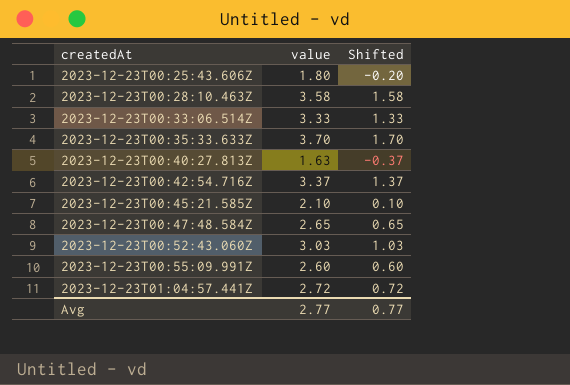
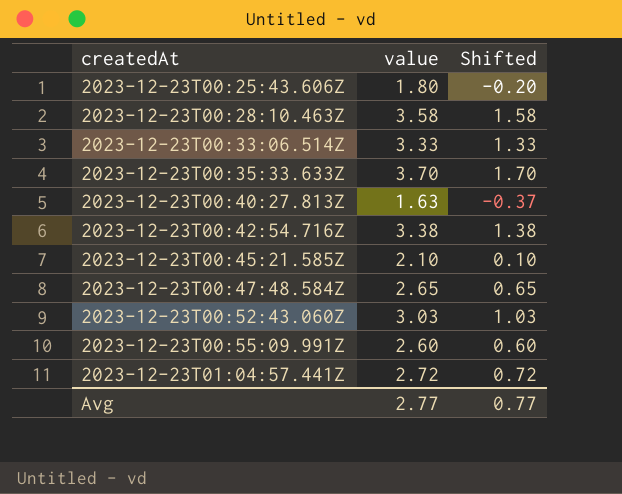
2023-12-23T00:42:54.716Z | value: 3.37 -> 3.38
2023-12-23T00:42:54.716Z | Shifted: 1.37 -> 1.38

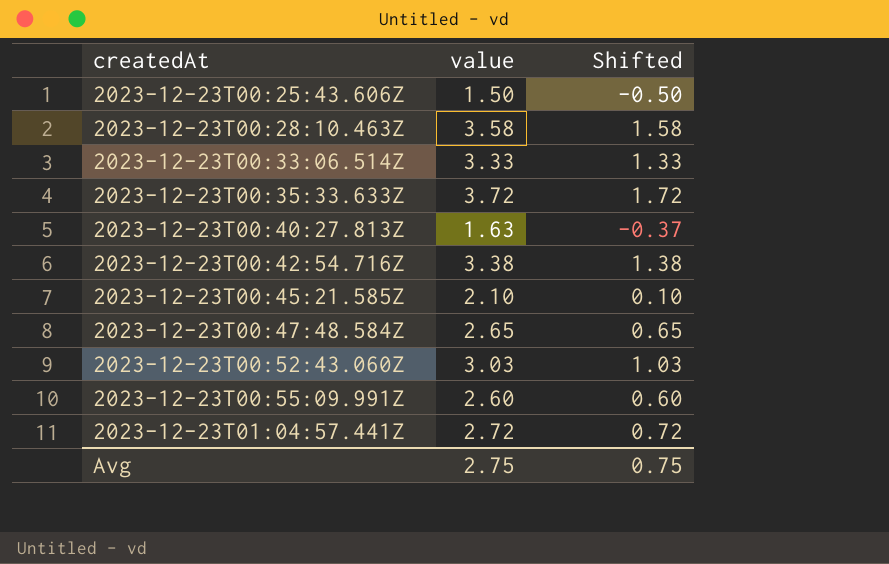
2023-12-23T00:25:43.606Z | value: 1.80 -> 1.50
2023-12-23T00:25:43.606Z | Shifted: -0.20 -> -0.50
2023-12-23T00:35:33.633Z | value: 3.70 -> 3.72
2023-12-23T00:35:33.633Z | Shifted: 1.70 -> 1.72
Avg | value: 2.77 -> 2.75
Avg | Shifted: 0.77 -> 0.75

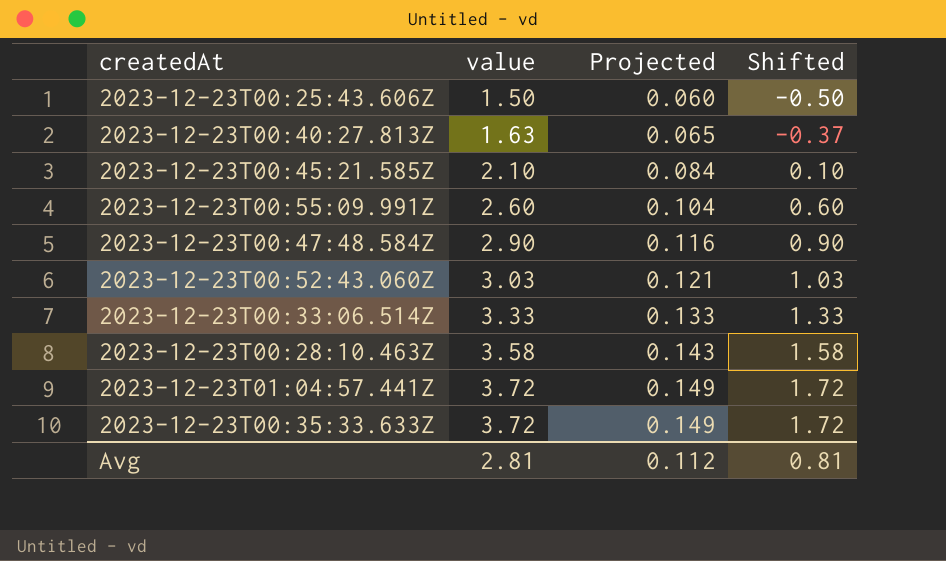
row order: createdAt ascending -> value ascending
column Projected | formula: none -> [value] * 0.04
row 2023-12-23T00:42:54.716Z: 3.38 | 1.38 -> none
2023-12-23T00:47:48.584Z | value: 2.65 -> 2.90
2023-12-23T00:47:48.584Z | Shifted: 0.65 -> 0.90
2023-12-23T01:04:57.441Z | value: 2.72 -> 3.72
2023-12-23T01:04:57.441Z | Shifted: 0.72 -> 1.72
Avg | value: 2.75 -> 2.81
Avg | Shifted: 0.75 -> 0.81

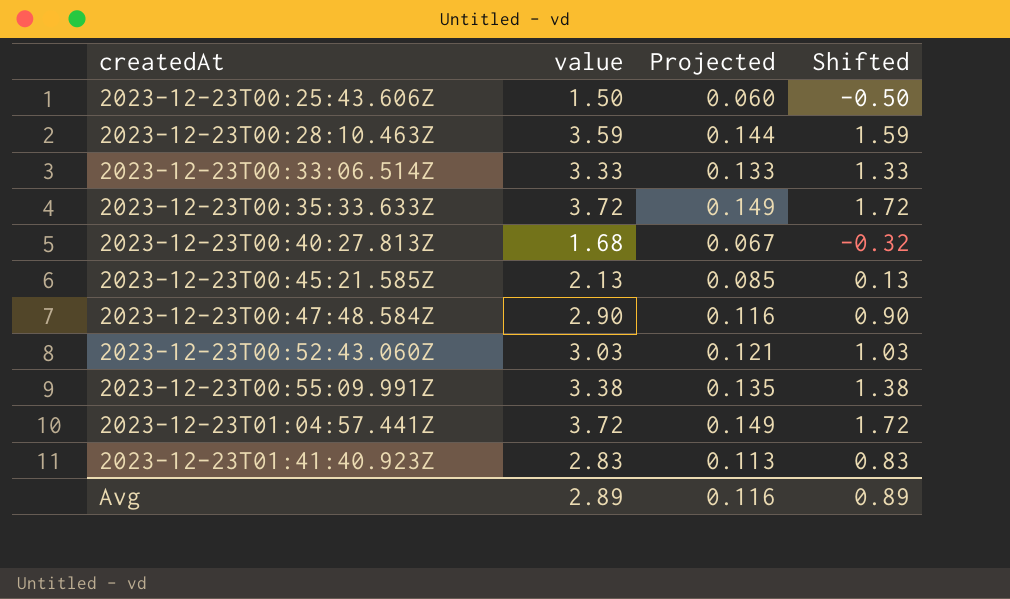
row order: value ascending -> createdAt ascending
2023-12-23T00:28:10.463Z | value: 3.58 -> 3.59
2023-12-23T00:28:10.463Z | Projected: 0.143 -> 0.144
2023-12-23T00:28:10.463Z | Shifted: 1.58 -> 1.59
2023-12-23T00:40:27.813Z | value: 1.63 -> 1.68
2023-12-23T00:40:27.813Z | Projected: 0.065 -> 0.067
2023-12-23T00:40:27.813Z | Shifted: -0.37 -> -0.32
2023-12-23T00:45:21.585Z | value: 2.10 -> 2.13
2023-12-23T00:45:21.585Z | Projected: 0.084 -> 0.085
2023-12-23T00:45:21.585Z | Shifted: 0.10 -> 0.13
2023-12-23T00:55:09.991Z | value: 2.60 -> 3.38
2023-12-23T00:55:09.991Z | Projected: 0.104 -> 0.135
2023-12-23T00:55:09.991Z | Shifted: 0.60 -> 1.38
row 2023-12-23T01:41:40.923Z: none -> 2.83 | 0.113 | 0.83
Avg | value: 2.81 -> 2.89
Avg | Projected: 0.112 -> 0.116
Avg | Shifted: 0.81 -> 0.89

